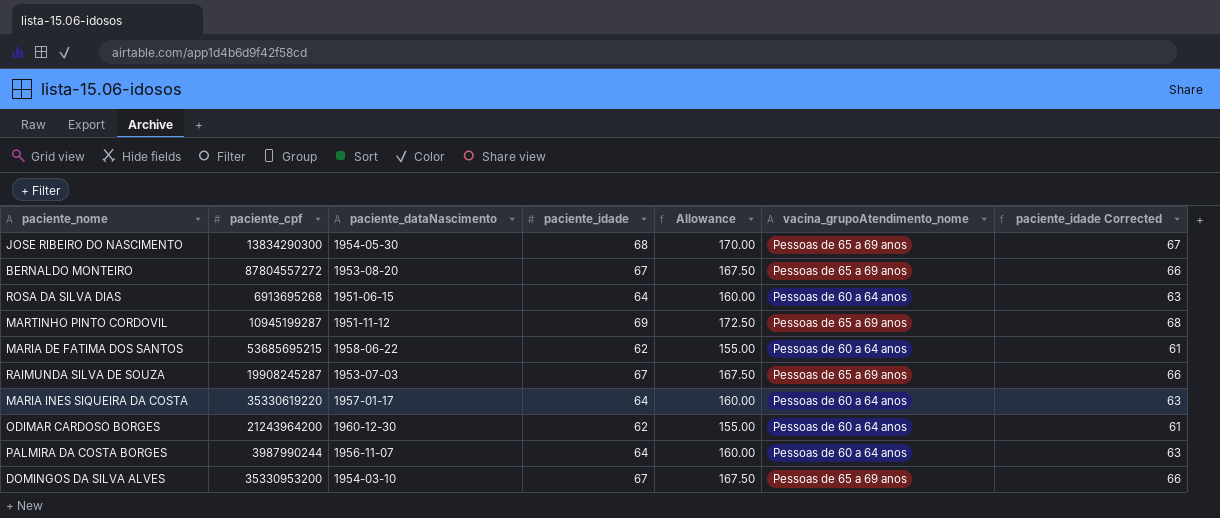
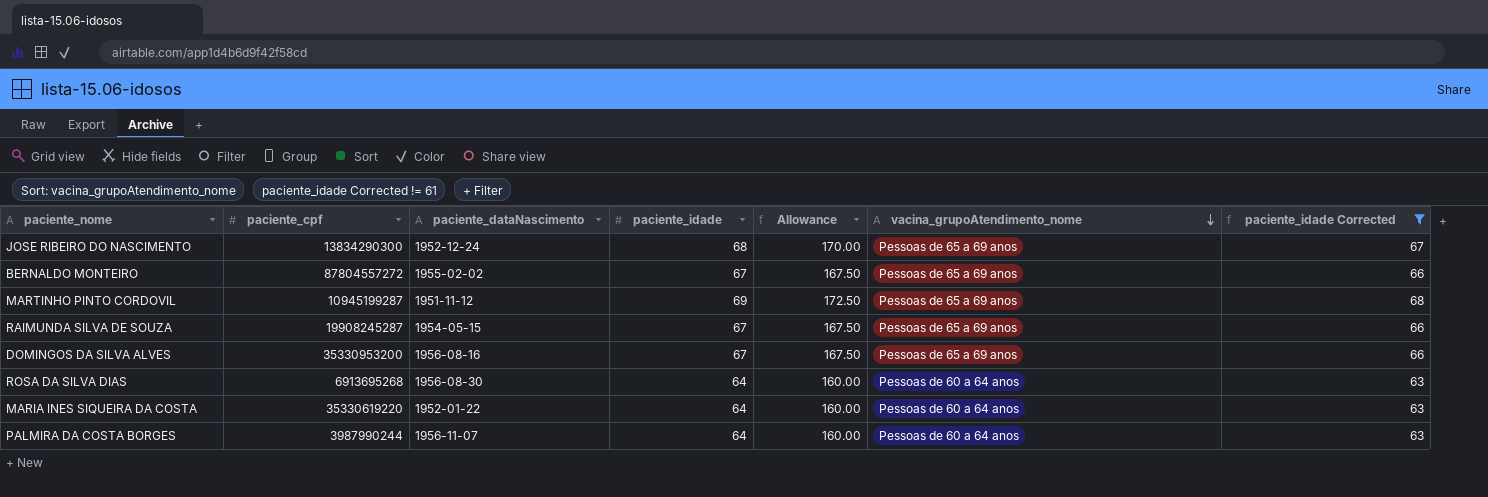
filter: none -> paciente_idade Corrected != 61
row order: none -> vacina_grupoAtendimento_nome descending
JOSE RIBEIRO DO NASCIMENTO | paciente_dataNascimento: 1954-05-30 -> 1952-12-24
BERNALDO MONTEIRO | paciente_dataNascimento: 1953-08-20 -> 1955-02-02
RAIMUNDA SILVA DE SOUZA | paciente_dataNascimento: 1953-07-03 -> 1954-05-15
DOMINGOS DA SILVA ALVES | paciente_dataNascimento: 1954-03-10 -> 1956-08-16
ROSA DA SILVA DIAS | paciente_dataNascimento: 1951-06-15 -> 1956-08-30
MARIA INES SIQUEIRA DA COSTA | paciente_dataNascimento: 1957-01-17 -> 1952-01-22

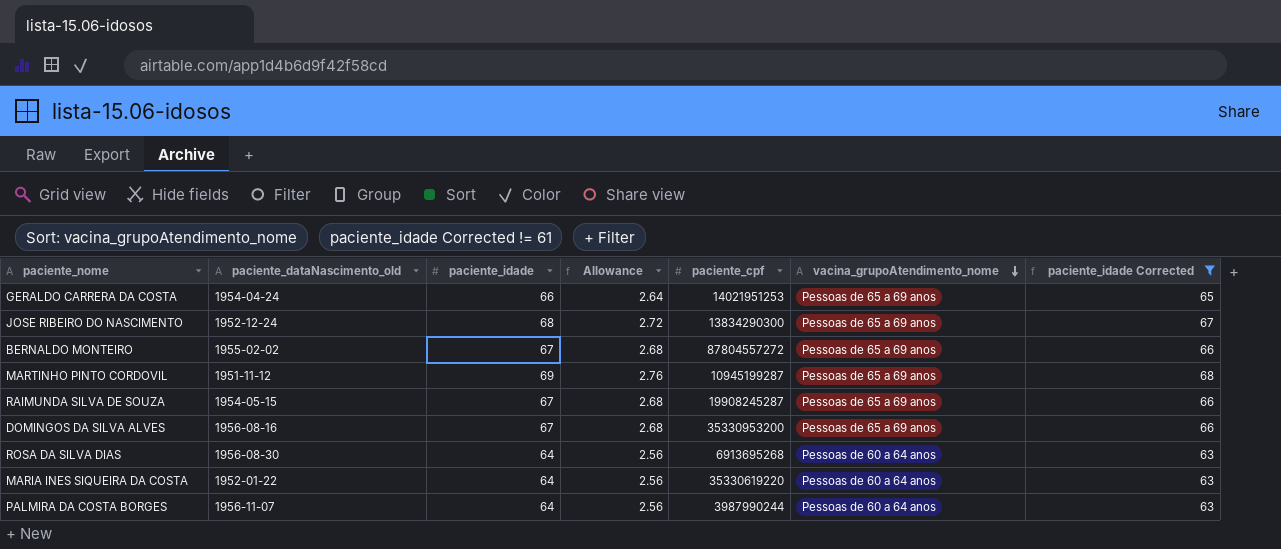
column name: paciente_dataNascimento -> paciente_dataNascimento_old
column Allowance | formula: [paciente_idade] * 2.5 -> [paciente_idade] * 0.04
column paciente_cpf | position: 2 -> 5
row GERALDO CARRERA DA COSTA: none -> 1954-04-24 | 66 | 2.64 | 14021951253 | Pessoas de 65 a 69 anos | 65

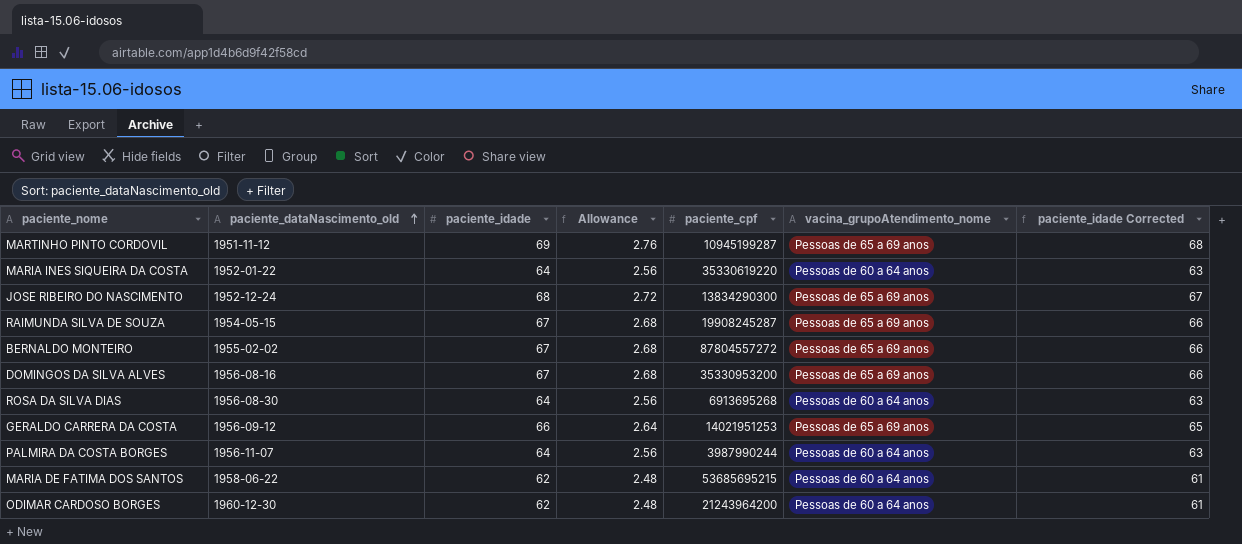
filter: paciente_idade Corrected != 61 -> none
row order: vacina_grupoAtendimento_nome descending -> paciente_dataNascimento_old ascending
GERALDO CARRERA DA COSTA | paciente_dataNascimento_old: 1954-04-24 -> 1956-09-12

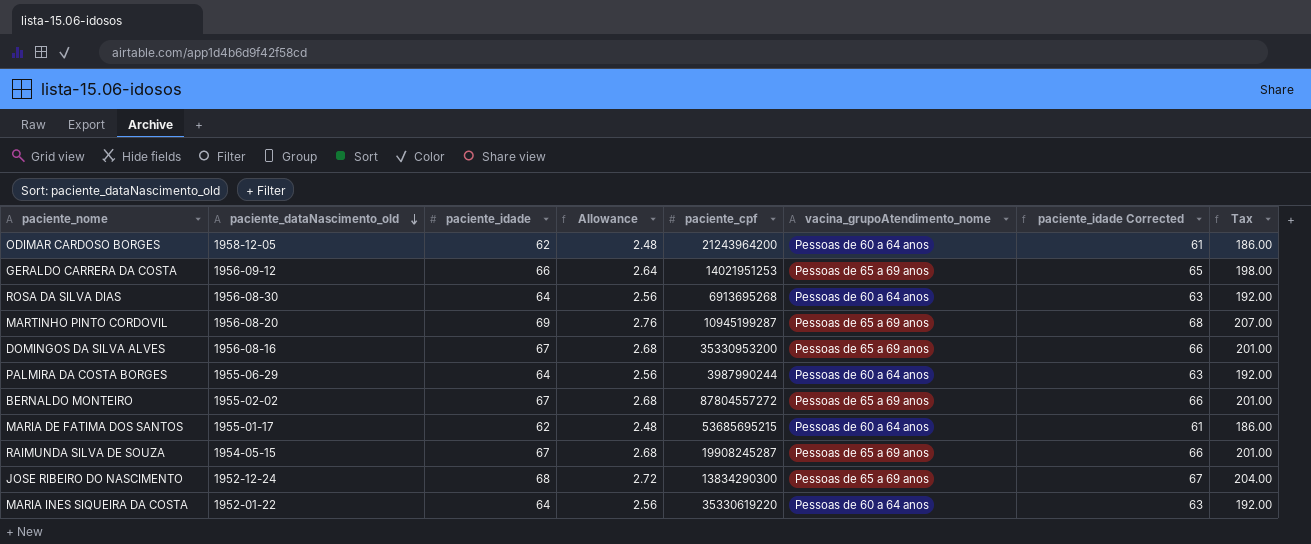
row order: paciente_dataNascimento_old ascending -> paciente_dataNascimento_old descending
column Tax | formula: none -> [paciente_idade] * 3
ODIMAR CARDOSO BORGES | paciente_dataNascimento_old: 1960-12-30 -> 1958-12-05
MARTINHO PINTO CORDOVIL | paciente_dataNascimento_old: 1951-11-12 -> 1956-08-20
PALMIRA DA COSTA BORGES | paciente_dataNascimento_old: 1956-11-07 -> 1955-06-29
MARIA DE FATIMA DOS SANTOS | paciente_dataNascimento_old: 1958-06-22 -> 1955-01-17

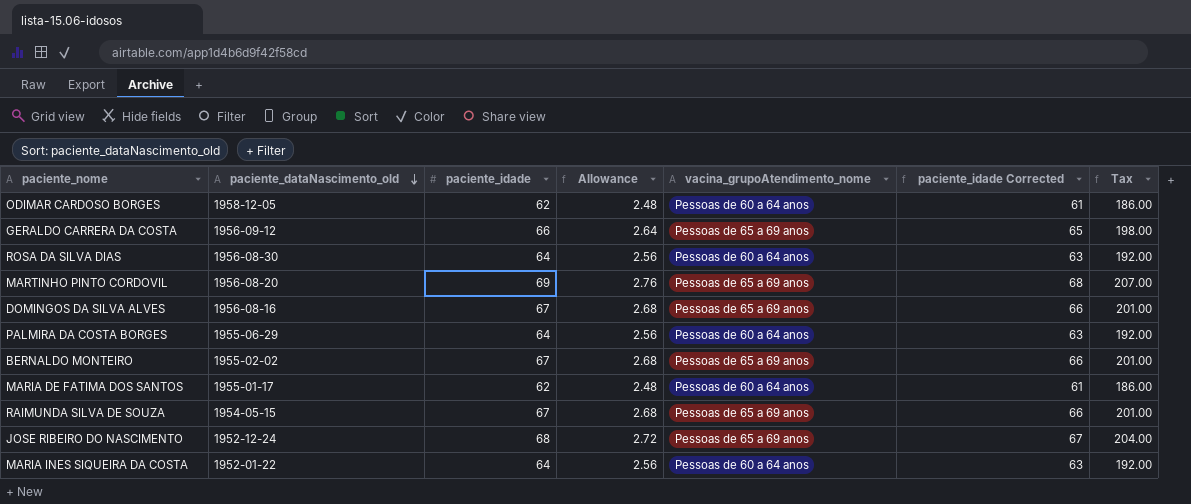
column paciente_cpf | position: 5 -> none

